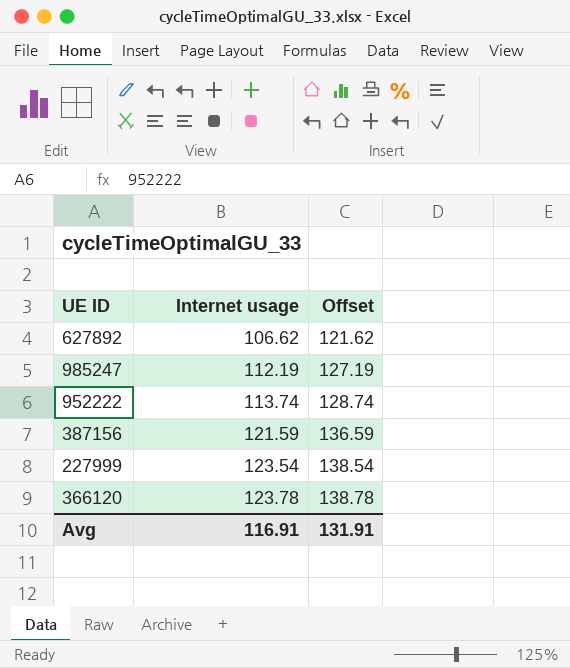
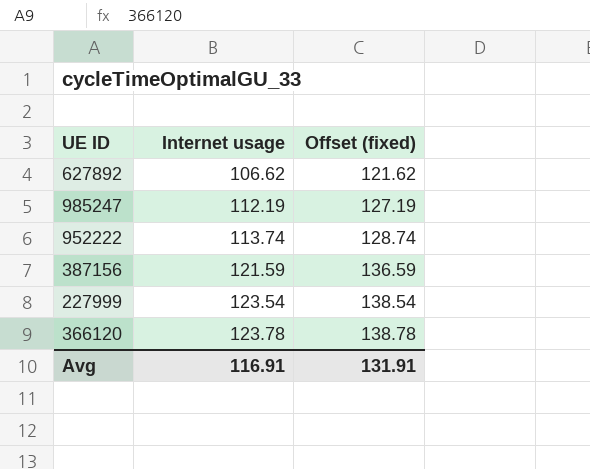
column name: Offset -> Offset (fixed)

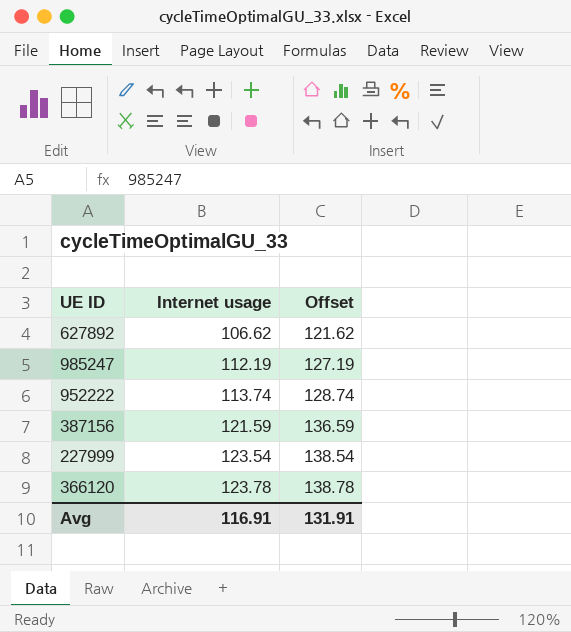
column name: Offset (fixed) -> Offset

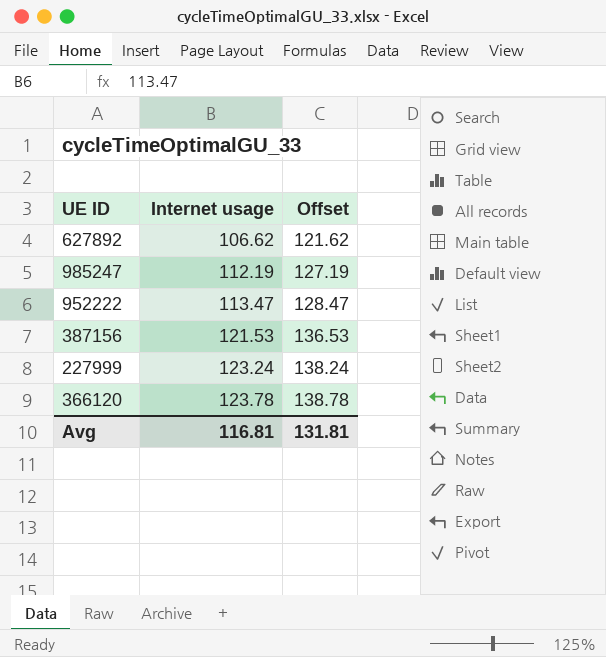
952222 | Internet usage: 113.74 -> 113.47
952222 | Offset: 128.74 -> 128.47
387156 | Internet usage: 121.59 -> 121.53
387156 | Offset: 136.59 -> 136.53
227999 | Internet usage: 123.54 -> 123.24
227999 | Offset: 138.54 -> 138.24
Avg | Internet usage: 116.91 -> 116.81
Avg | Offset: 131.91 -> 131.81

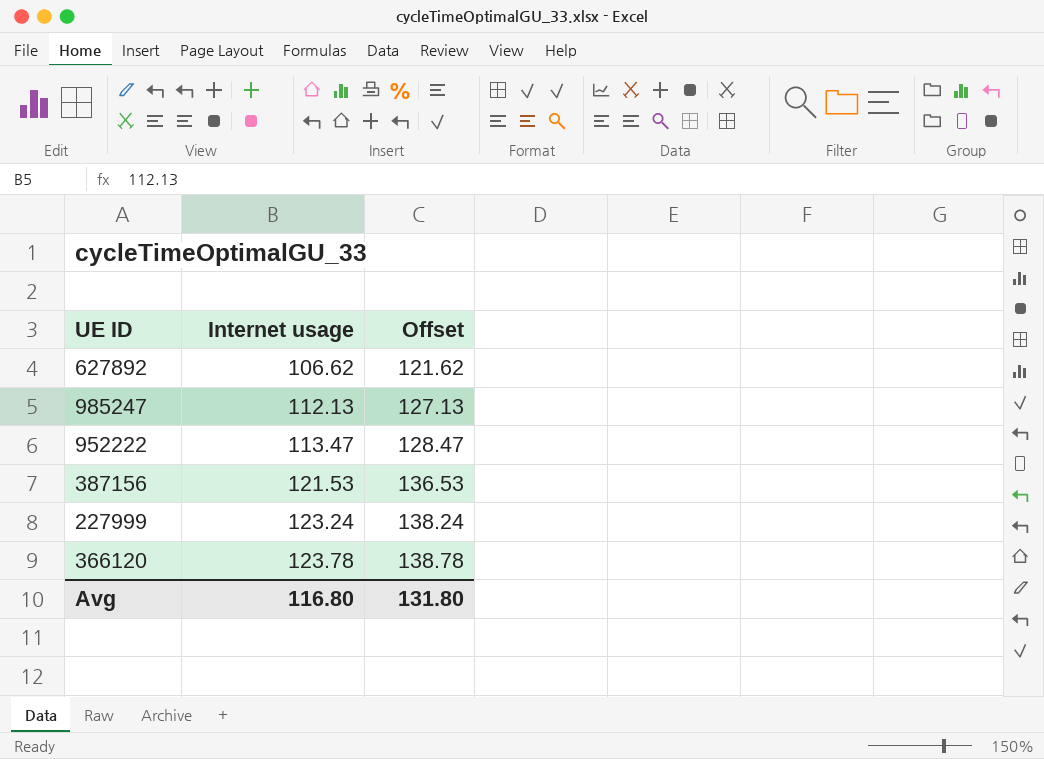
985247 | Internet usage: 112.19 -> 112.13
985247 | Offset: 127.19 -> 127.13
Avg | Internet usage: 116.81 -> 116.80
Avg | Offset: 131.81 -> 131.80

